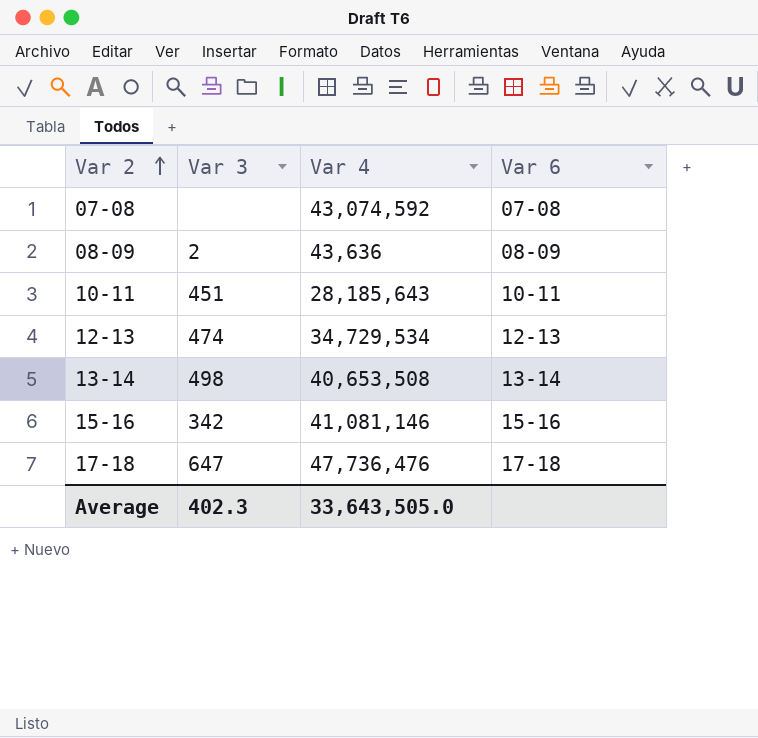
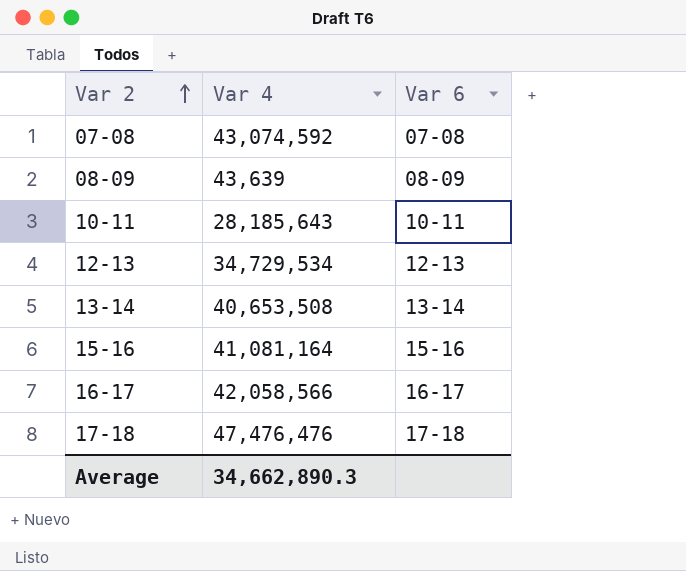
column Var 3 | position: 2 -> none
08-09 | Var 4: 43,636 -> 43,639
15-16 | Var 4: 41,081,146 -> 41,081,164
row 16-17: none -> 42,058,566 | 16-17
17-18 | Var 4: 47,736,476 -> 47,476,476
Average | Var 4: 33,643,505.0 -> 34,662,890.3

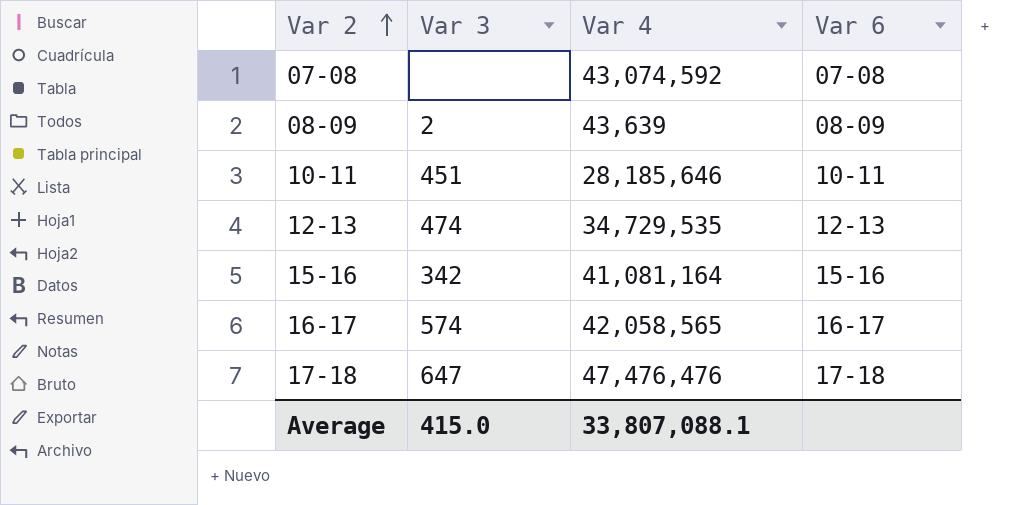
column Var 3 | position: none -> 2
row 13-14: 40,653,508 | 13-14 -> none
10-11 | Var 4: 28,185,643 -> 28,185,646
12-13 | Var 4: 34,729,534 -> 34,729,535
16-17 | Var 4: 42,058,566 -> 42,058,565
Average | Var 4: 34,662,890.3 -> 33,807,088.1

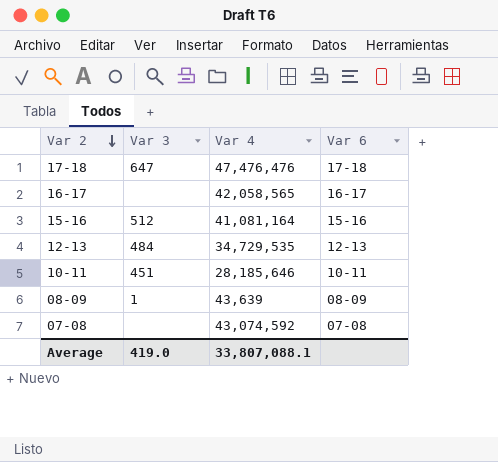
row order: Var 2 ascending -> Var 2 descending
16-17 | Var 3: 574 -> none
15-16 | Var 3: 342 -> 512
12-13 | Var 3: 474 -> 484
08-09 | Var 3: 2 -> 1
Average | Var 3: 415.0 -> 419.0

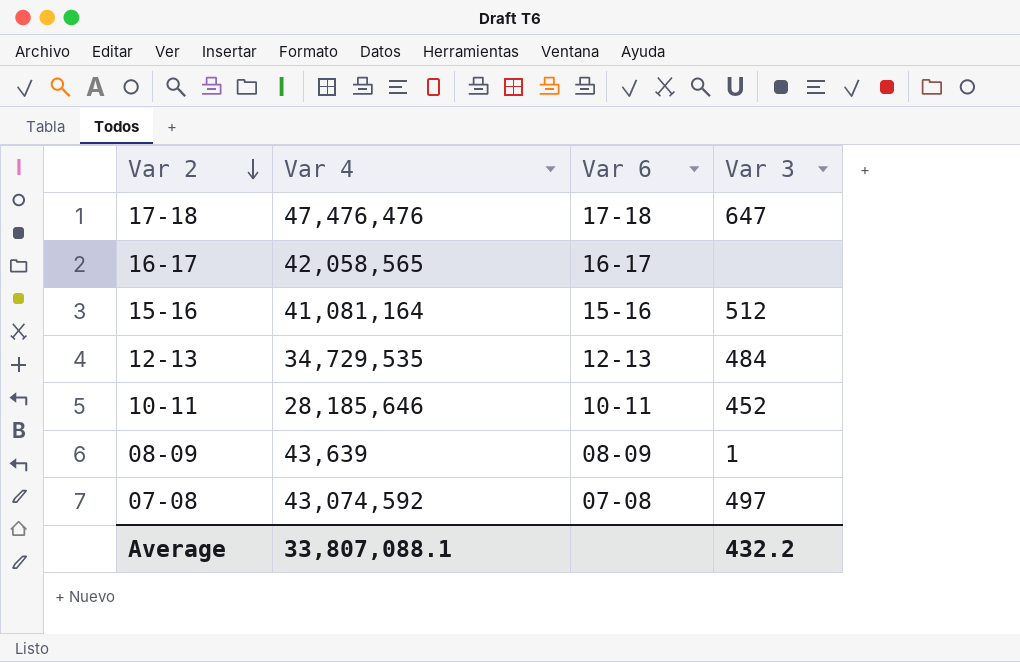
column Var 3 | position: 2 -> 4
10-11 | Var 3: 451 -> 452
07-08 | Var 3: none -> 497
Average | Var 3: 419.0 -> 432.2

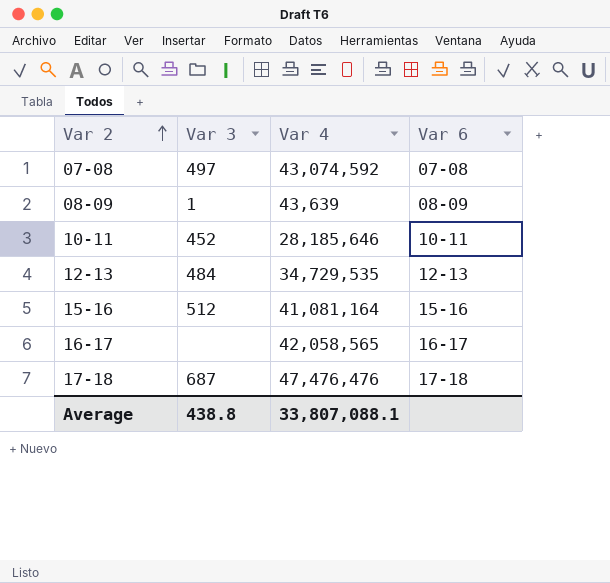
row order: Var 2 descending -> Var 2 ascending
column Var 3 | position: 4 -> 2
17-18 | Var 3: 647 -> 687
Average | Var 3: 432.2 -> 438.8

